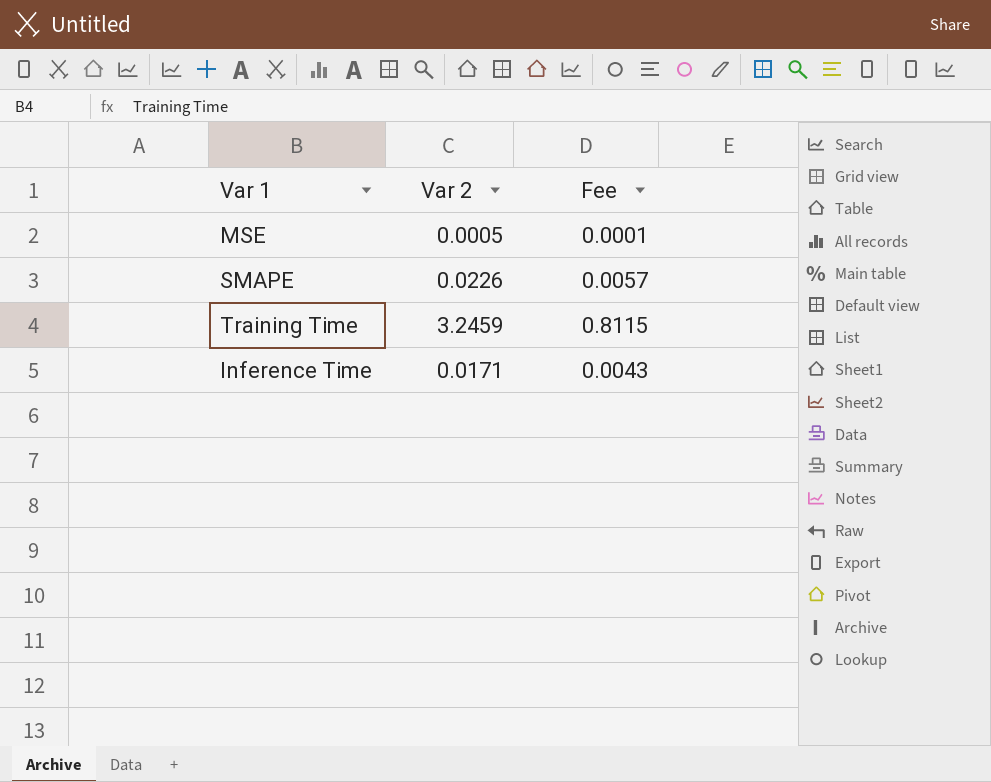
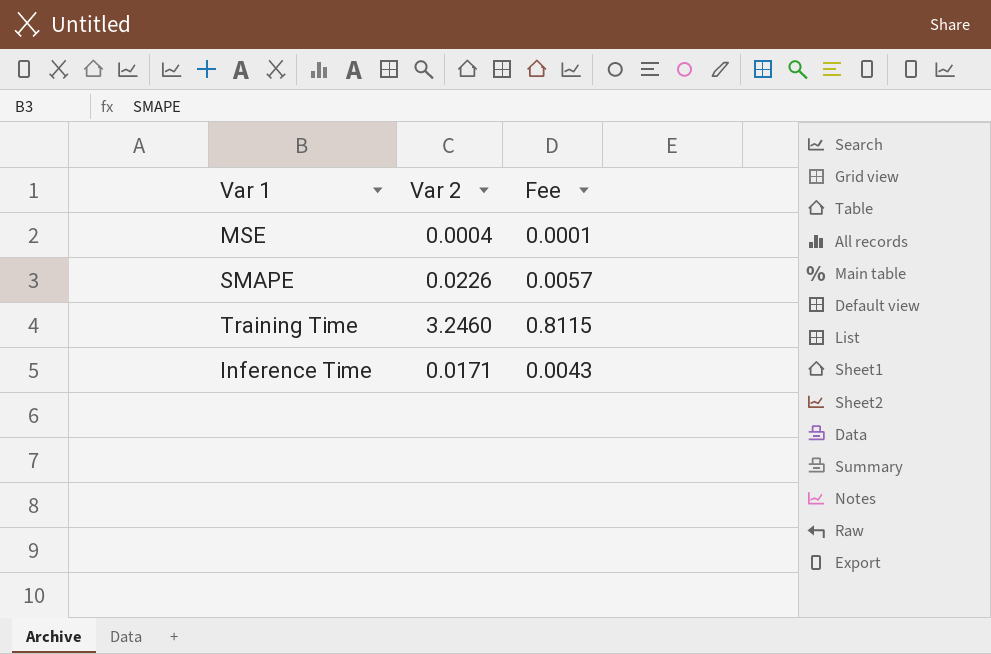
MSE | Var 2: 0.0005 -> 0.0004
Training Time | Var 2: 3.2459 -> 3.2460

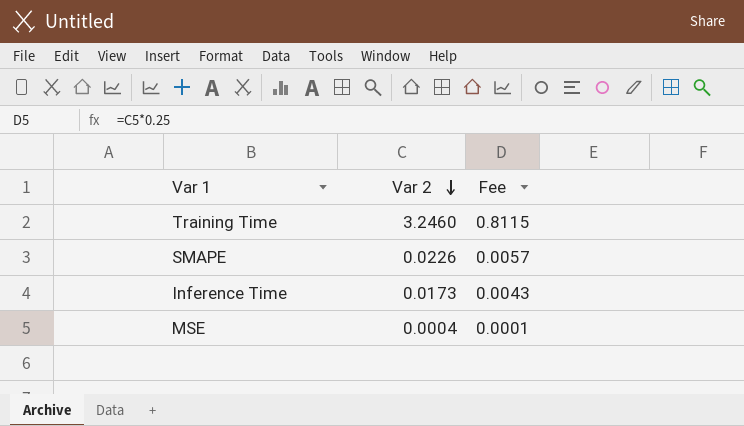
row order: none -> Var 2 descending
Inference Time | Var 2: 0.0171 -> 0.0173

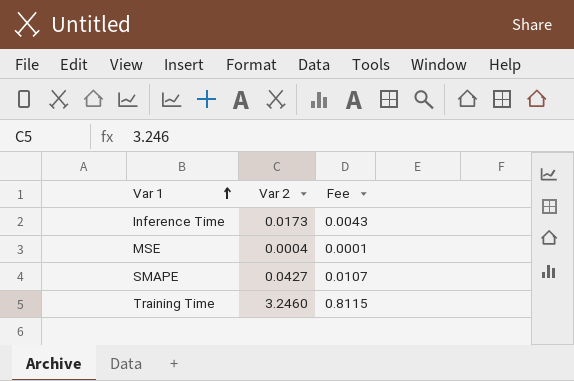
row order: Var 2 descending -> Var 1 ascending
SMAPE | Var 2: 0.0226 -> 0.0427
SMAPE | Fee: 0.0057 -> 0.0107

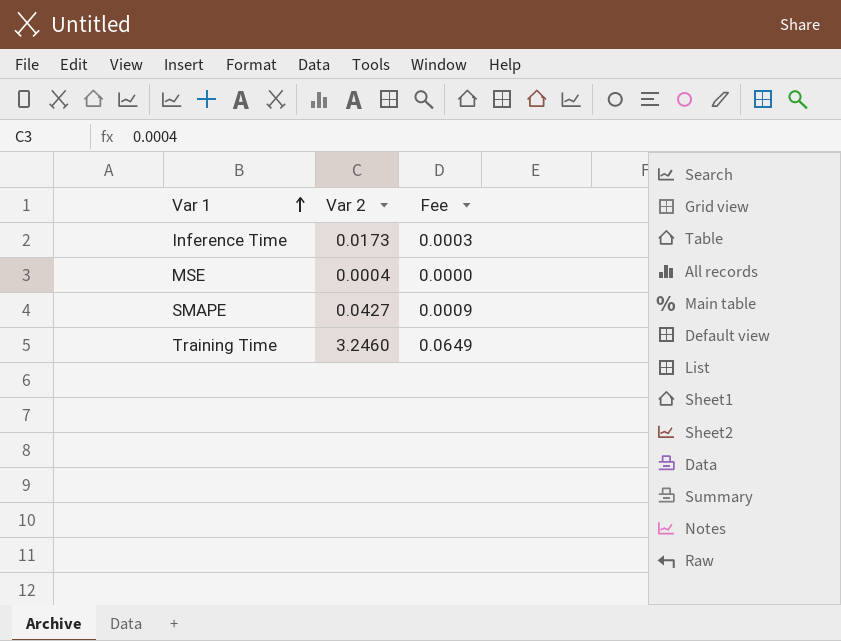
column Fee | formula: [Var 2] * 0.25 -> [Var 2] * 0.02

